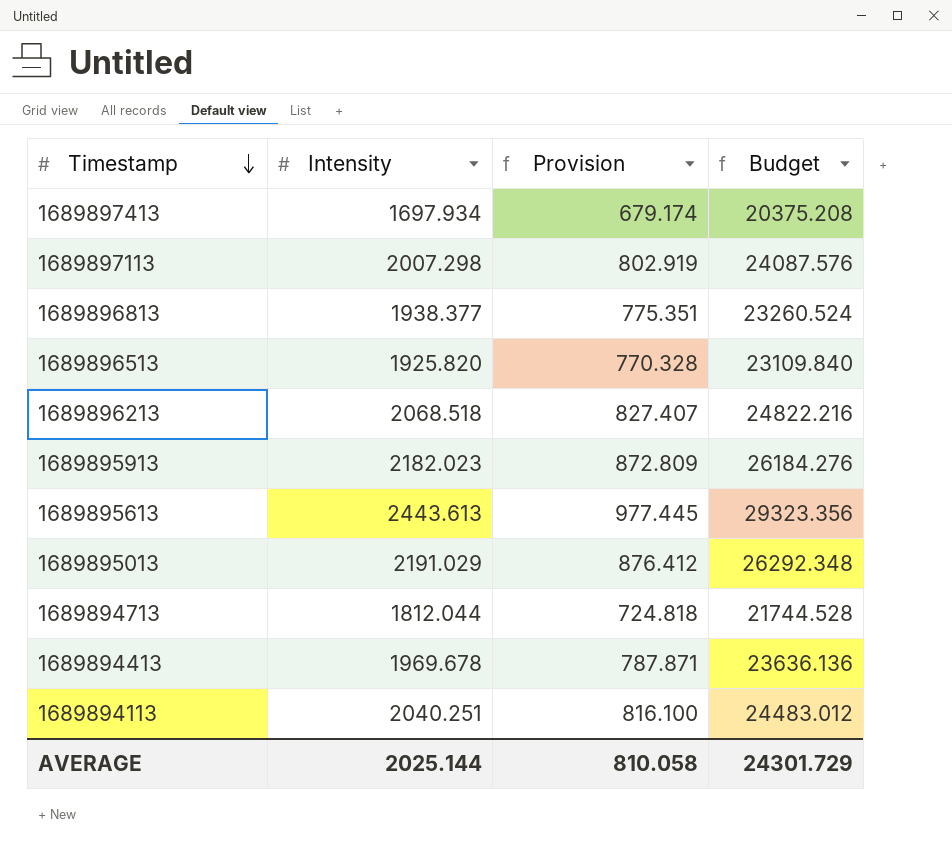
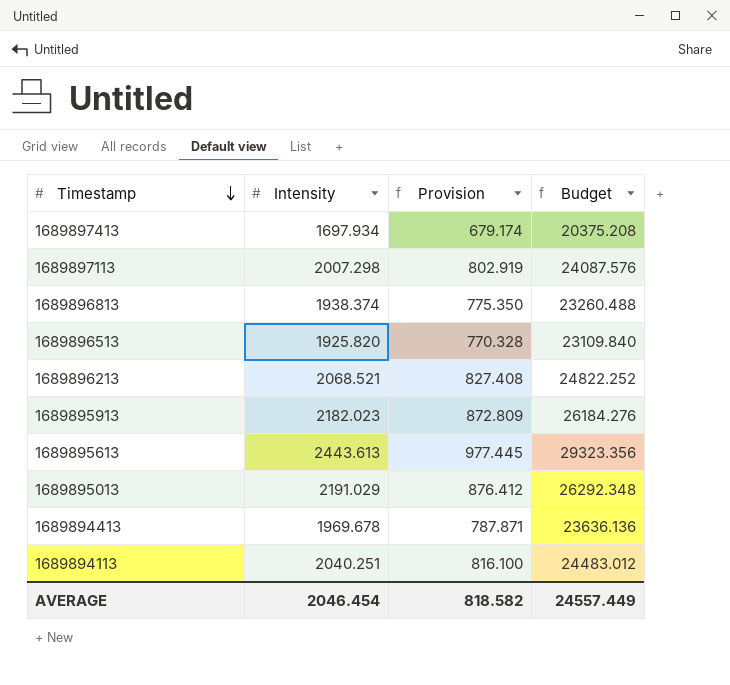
row 1689894713: 1812.044 | 724.818 | 21744.528 -> none
1689896813 | Intensity: 1938.377 -> 1938.374
1689896813 | Provision: 775.351 -> 775.350
1689896813 | Budget: 23260.524 -> 23260.488
1689896213 | Intensity: 2068.518 -> 2068.521
1689896213 | Provision: 827.407 -> 827.408
1689896213 | Budget: 24822.216 -> 24822.252
AVERAGE | Intensity: 2025.144 -> 2046.454
AVERAGE | Provision: 810.058 -> 818.582
AVERAGE | Budget: 24301.729 -> 24557.449

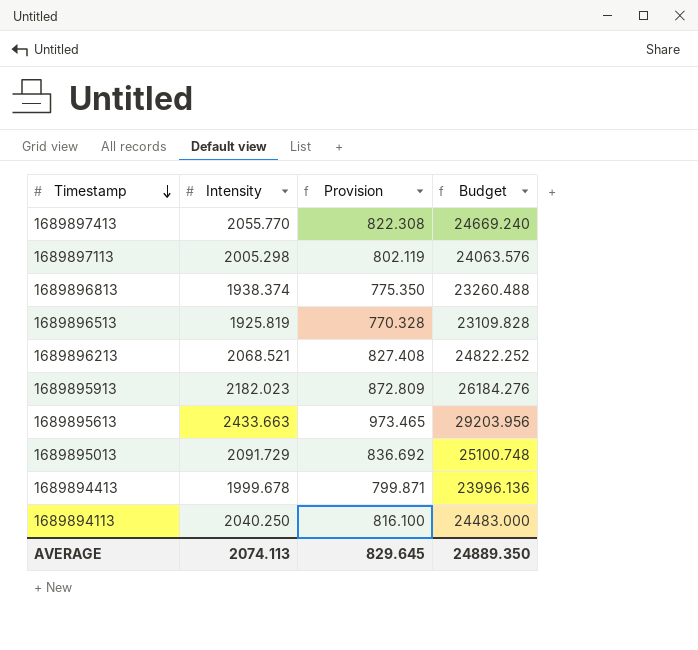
1689897413 | Intensity: 1697.934 -> 2055.770
1689897413 | Provision: 679.174 -> 822.308
1689897413 | Budget: 20375.208 -> 24669.240
1689897113 | Intensity: 2007.298 -> 2005.298
1689897113 | Provision: 802.919 -> 802.119
1689897113 | Budget: 24087.576 -> 24063.576
1689896513 | Intensity: 1925.820 -> 1925.819
1689896513 | Budget: 23109.840 -> 23109.828
1689895613 | Intensity: 2443.613 -> 2433.663
1689895613 | Provision: 977.445 -> 973.465
1689895613 | Budget: 29323.356 -> 29203.956
1689895013 | Intensity: 2191.029 -> 2091.729
1689895013 | Provision: 876.412 -> 836.692
1689895013 | Budget: 26292.348 -> 25100.748
1689894413 | Intensity: 1969.678 -> 1999.678
1689894413 | Provision: 787.871 -> 799.871
1689894413 | Budget: 23636.136 -> 23996.136
1689894113 | Intensity: 2040.251 -> 2040.250
1689894113 | Budget: 24483.012 -> 24483.000
AVERAGE | Intensity: 2046.454 -> 2074.113
AVERAGE | Provision: 818.582 -> 829.645
AVERAGE | Budget: 24557.449 -> 24889.350

